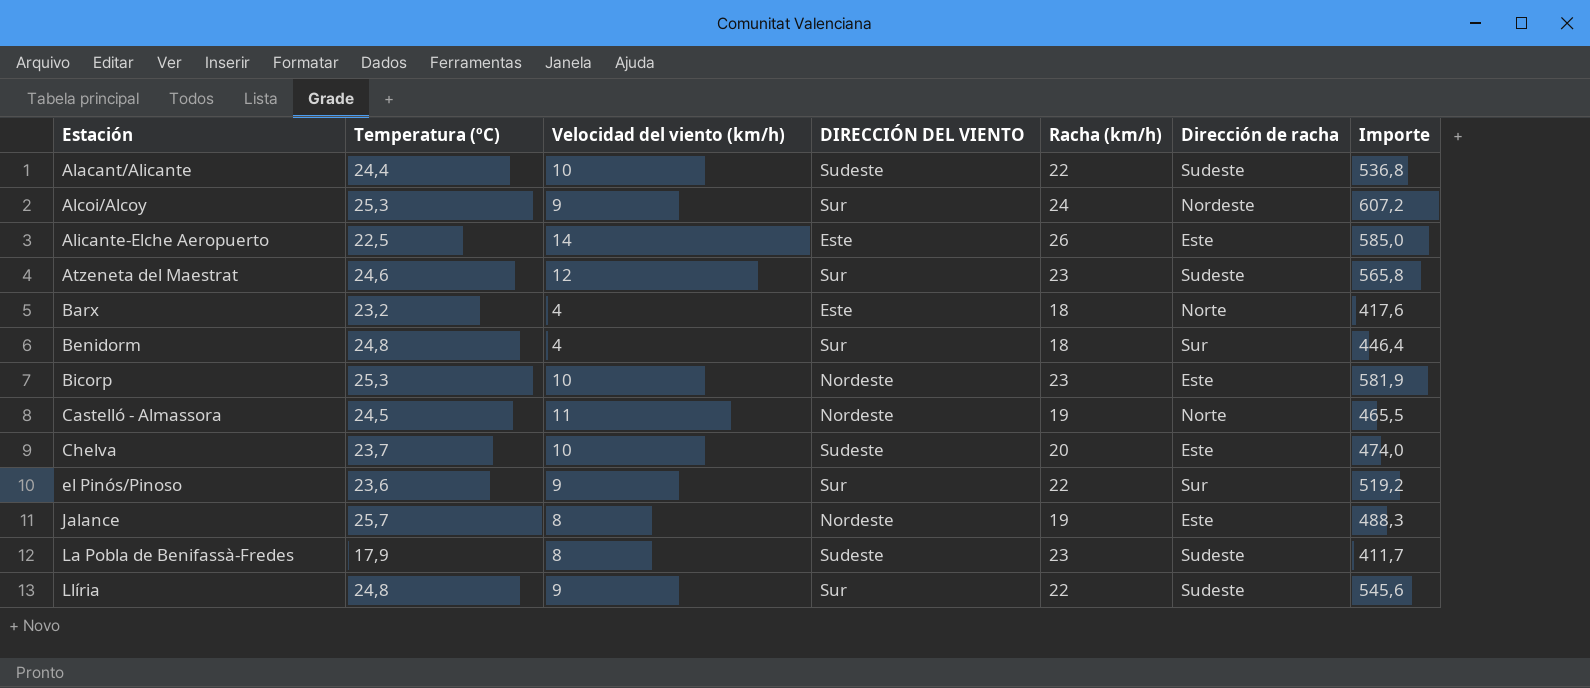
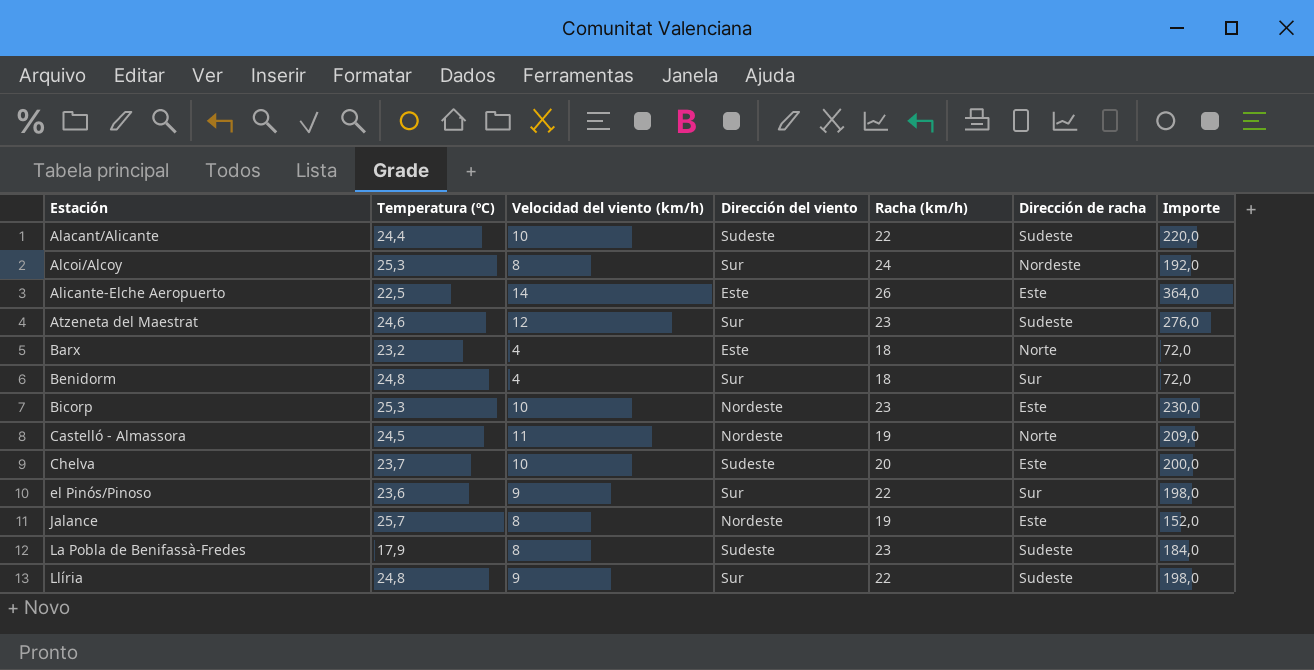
column name: DIRECCIÓN DEL VIENTO -> Dirección del viento
column Importe | formula: [Temperatura (ºC)] * [Racha (km/h)] -> [Velocidad del viento (km/h)] * [Racha (km/h)]
Alcoi/Alcoy | Velocidad del viento (km/h): 9 -> 8

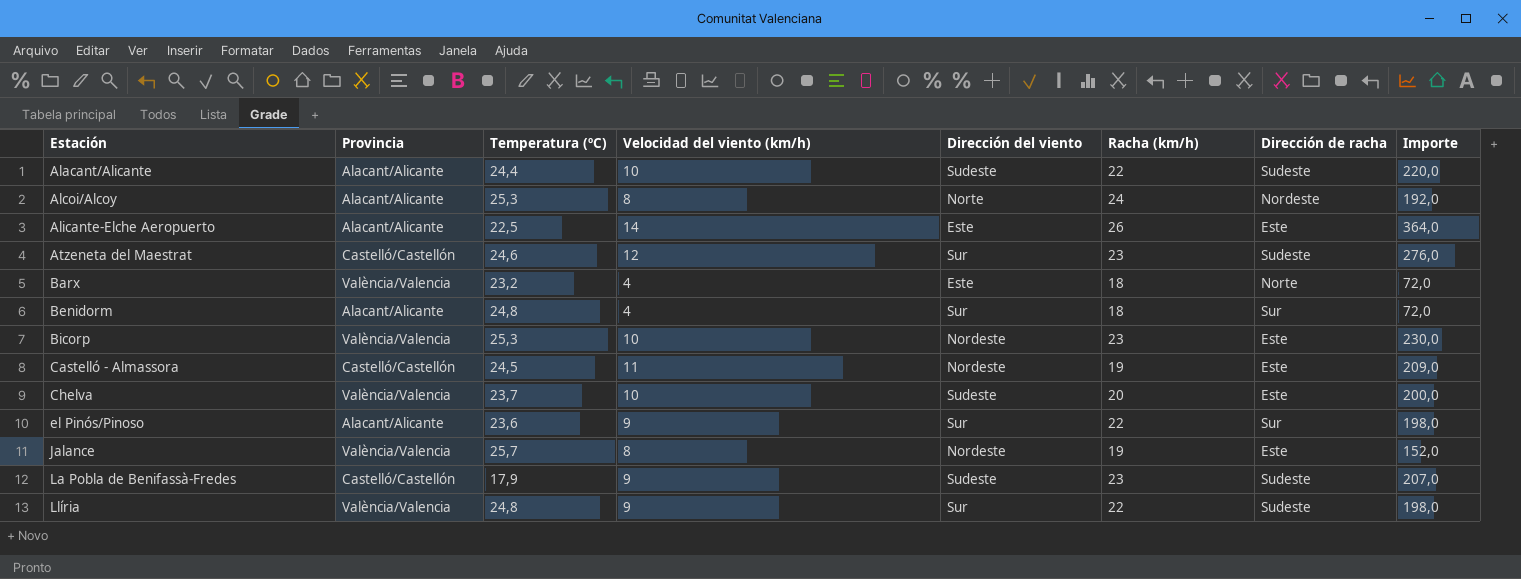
column Provincia | position: none -> 2
Alcoi/Alcoy | Dirección del viento: Sur -> Norte
Castelló - Almassora | Dirección de racha: Norte -> Este
La Pobla de Benifassà-Fredes | Velocidad del viento (km/h): 8 -> 9
La Pobla de Benifassà-Fredes | Importe: 184,0 -> 207,0

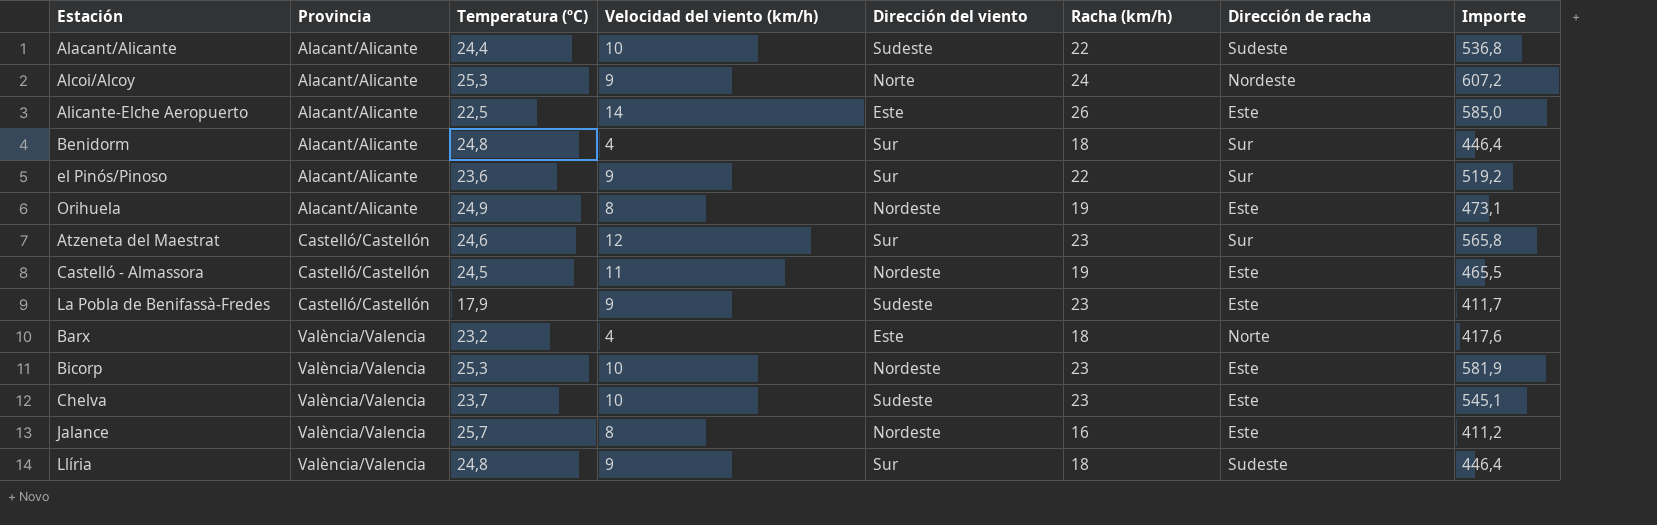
row order: Estación ascending -> Provincia ascending
column Importe | formula: [Velocidad del viento (km/h)] * [Racha (km/h)] -> [Temperatura (ºC)] * [Racha (km/h)]
Alcoi/Alcoy | Velocidad del viento (km/h): 8 -> 9
row Orihuela: none -> Alacant/Alicante | 24,9 | 8 | Nordeste | 19 | Este | 473,1
Atzeneta del Maestrat | Dirección de racha: Sudeste -> Sur
La Pobla de Benifassà-Fredes | Dirección de racha: Sudeste -> Este
Chelva | Racha (km/h): 20 -> 23
Jalance | Racha (km/h): 19 -> 16
Llíria | Racha (km/h): 22 -> 18

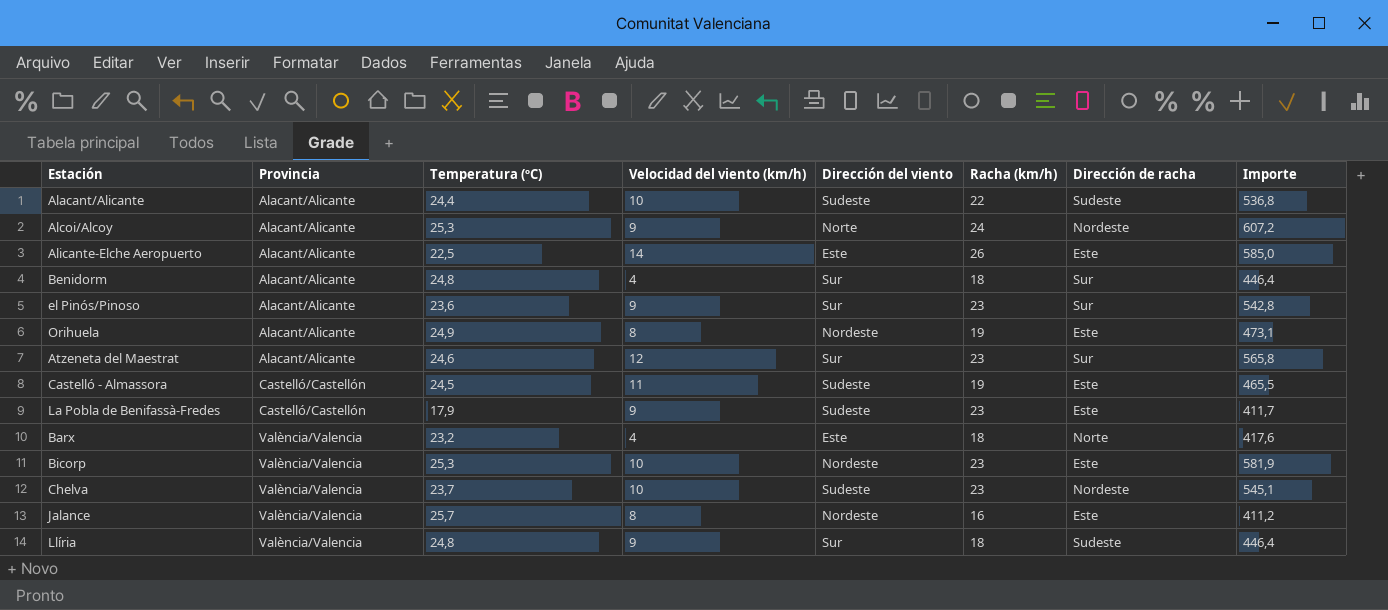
el Pinós/Pinoso | Racha (km/h): 22 -> 23
el Pinós/Pinoso | Importe: 519,2 -> 542,8
Atzeneta del Maestrat | Provincia: Castelló/Castellón -> Alacant/Alicante
Castelló - Almassora | Dirección del viento: Nordeste -> Sudeste
Chelva | Dirección de racha: Este -> Nordeste

